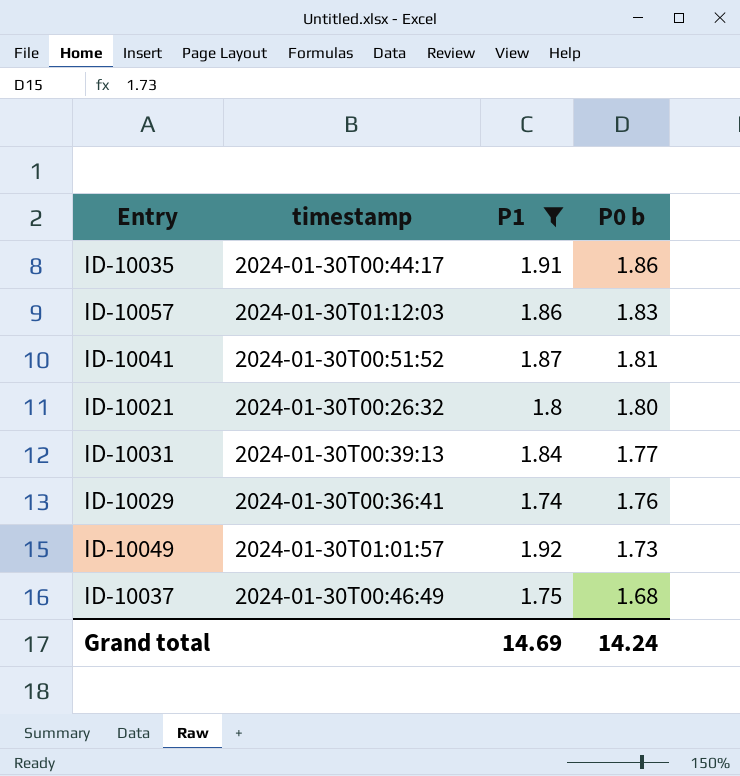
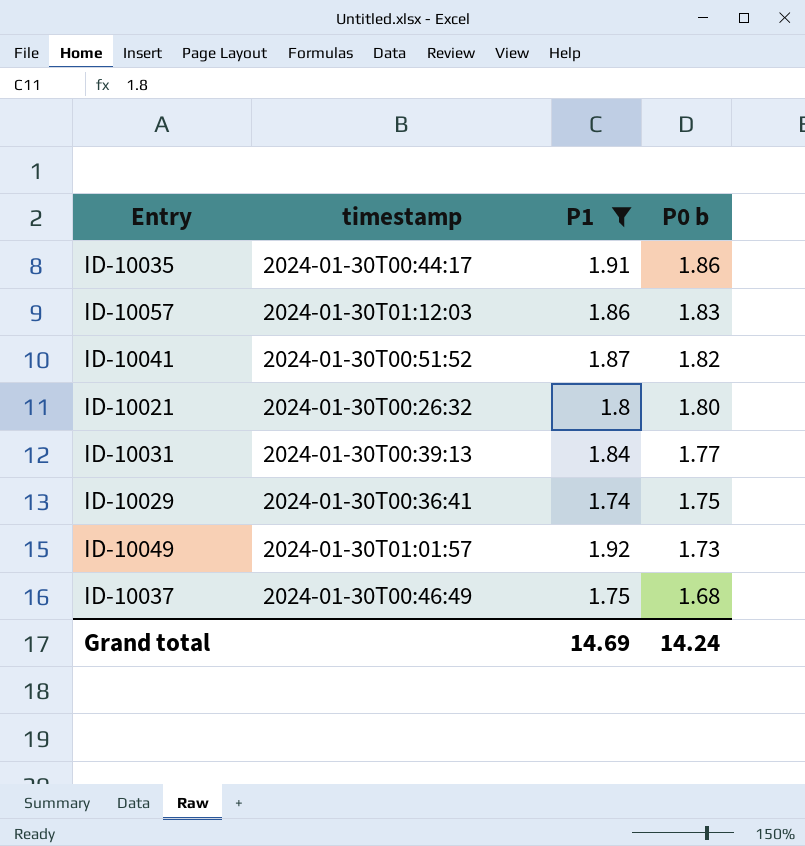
ID-10041 | P0 b: 1.81 -> 1.82
ID-10029 | P0 b: 1.76 -> 1.75

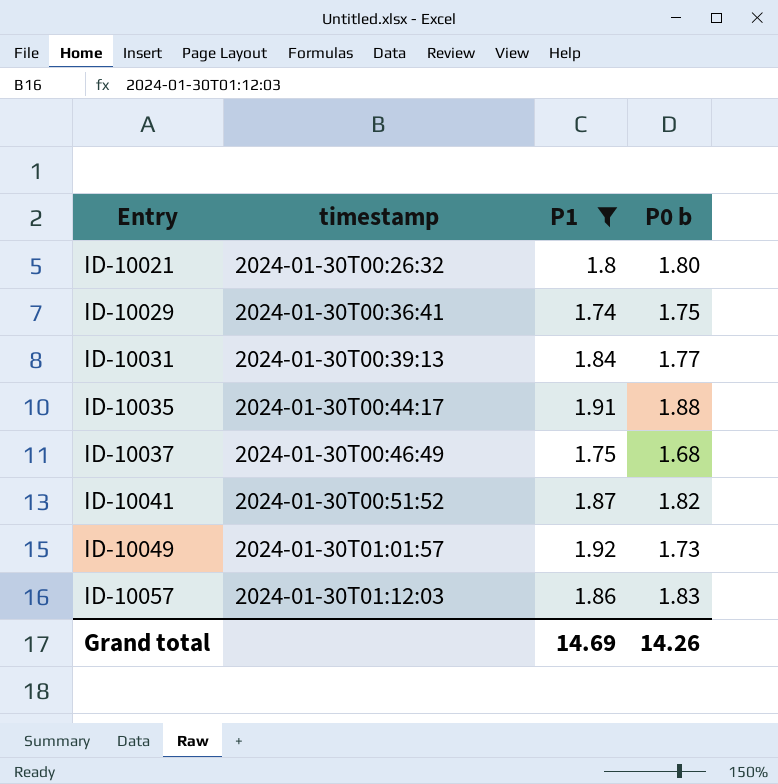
row order: P0 b descending -> Entry ascending
ID-10035 | P0 b: 1.86 -> 1.88
Grand total | P0 b: 14.24 -> 14.26

